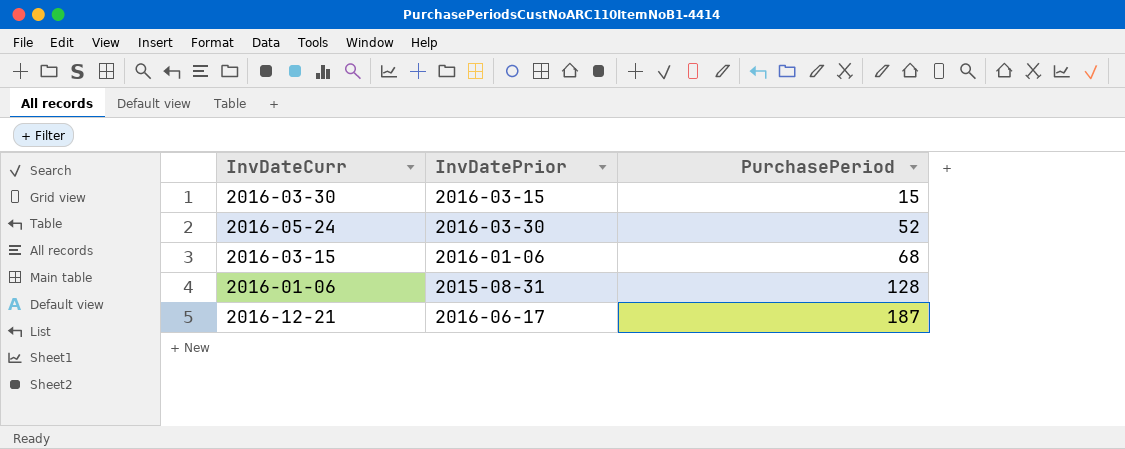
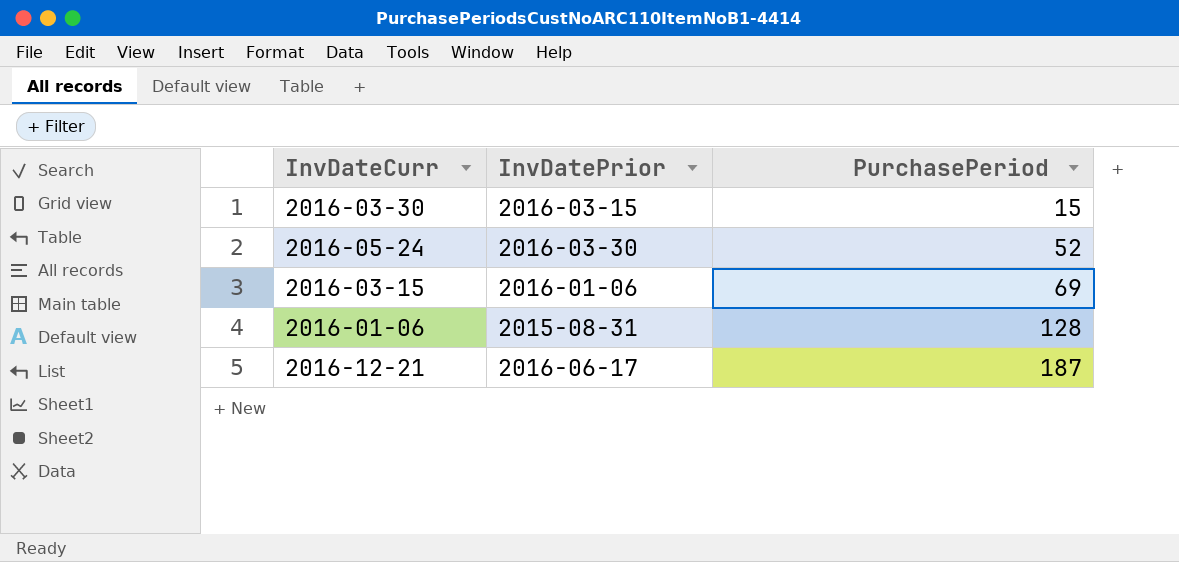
2016-03-15 | PurchasePeriod: 68 -> 69

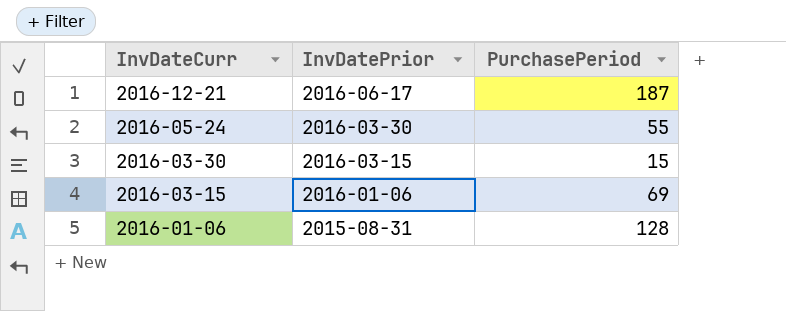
row order: PurchasePeriod ascending -> InvDateCurr descending
2016-05-24 | PurchasePeriod: 52 -> 55

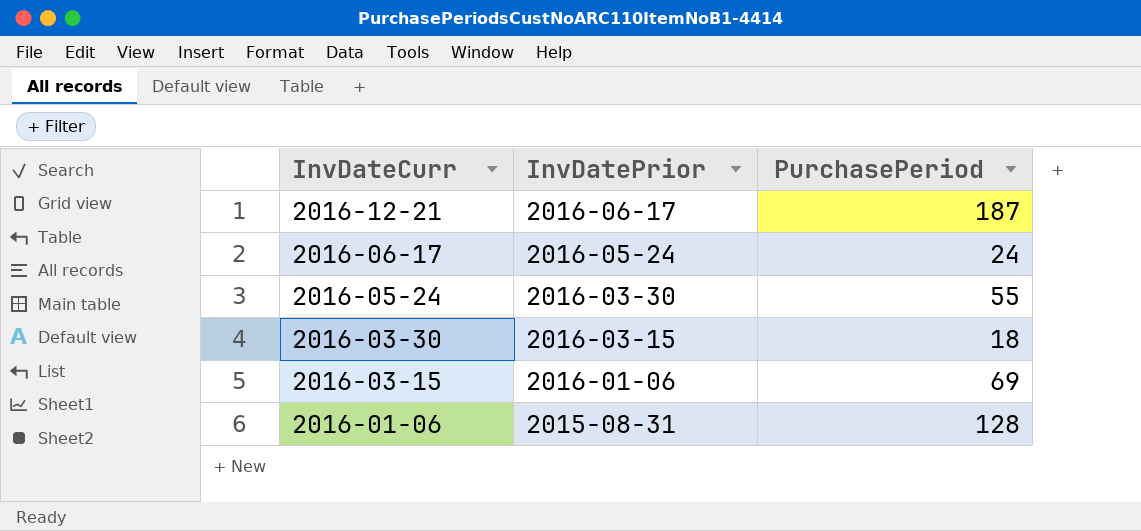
row 2016-06-17: none -> 2016-05-24 | 24
2016-03-30 | PurchasePeriod: 15 -> 18

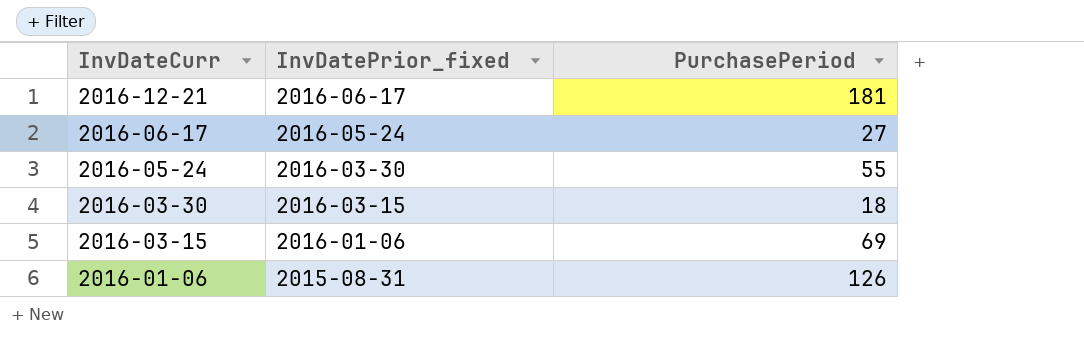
column name: InvDatePrior -> InvDatePrior_fixed
2016-12-21 | PurchasePeriod: 187 -> 181
2016-06-17 | PurchasePeriod: 24 -> 27
2016-01-06 | PurchasePeriod: 128 -> 126

